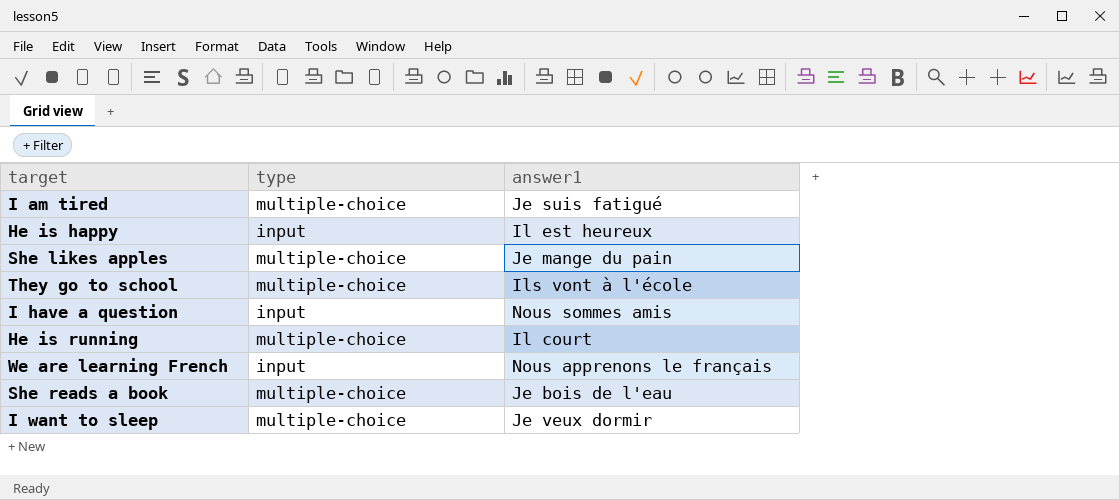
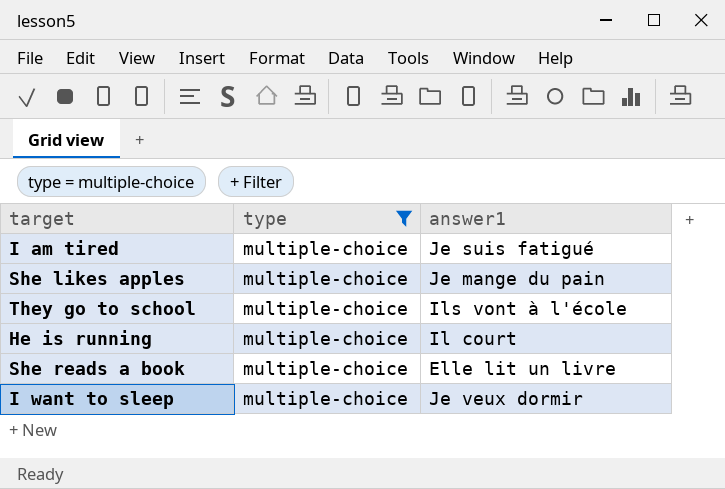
filter: none -> type = multiple-choice
She reads a book | answer1: Je bois de l'eau -> Elle lit un livre

